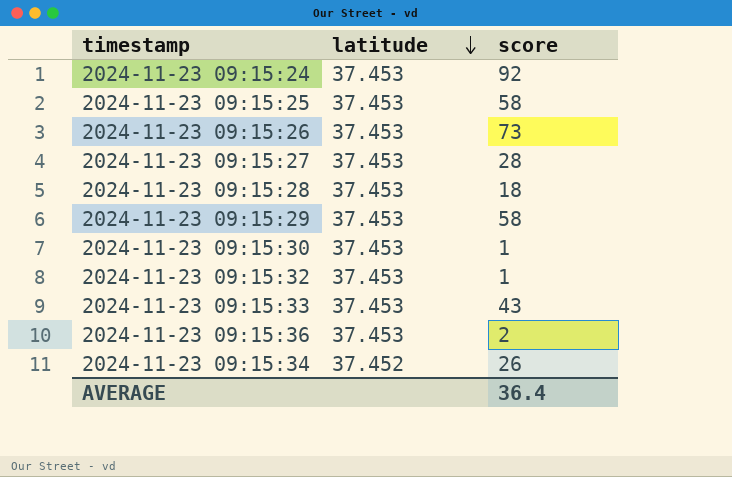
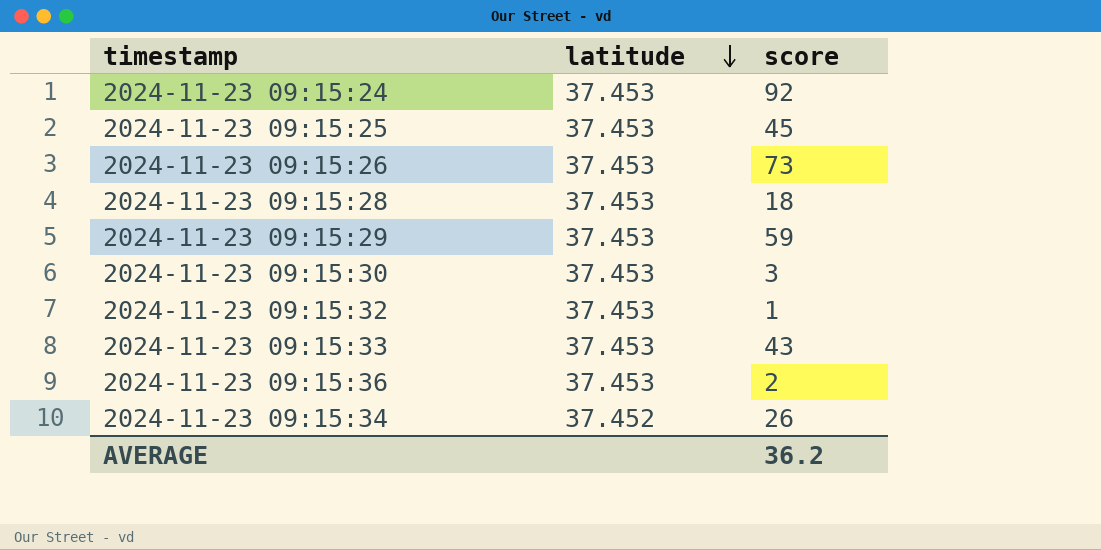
row 2024-11-23 09:15:27: 37.453 | 28 -> none
2024-11-23 09:15:25 | score: 58 -> 45
2024-11-23 09:15:29 | score: 58 -> 59
2024-11-23 09:15:30 | score: 1 -> 3
AVERAGE | score: 36.4 -> 36.2

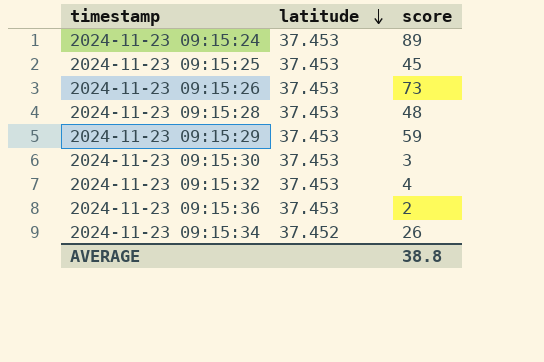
row 2024-11-23 09:15:33: 37.453 | 43 -> none
2024-11-23 09:15:24 | score: 92 -> 89
2024-11-23 09:15:28 | score: 18 -> 48
2024-11-23 09:15:32 | score: 1 -> 4
AVERAGE | score: 36.2 -> 38.8

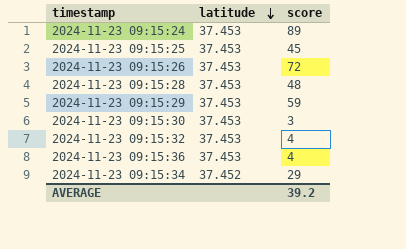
2024-11-23 09:15:26 | score: 73 -> 72
2024-11-23 09:15:36 | score: 2 -> 4
2024-11-23 09:15:34 | score: 26 -> 29
AVERAGE | score: 38.8 -> 39.2

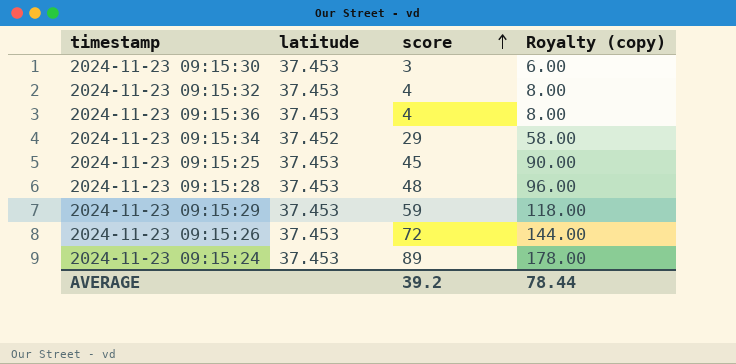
row order: latitude descending -> score ascending
column Royalty (copy) | formula: none -> [score] * 2

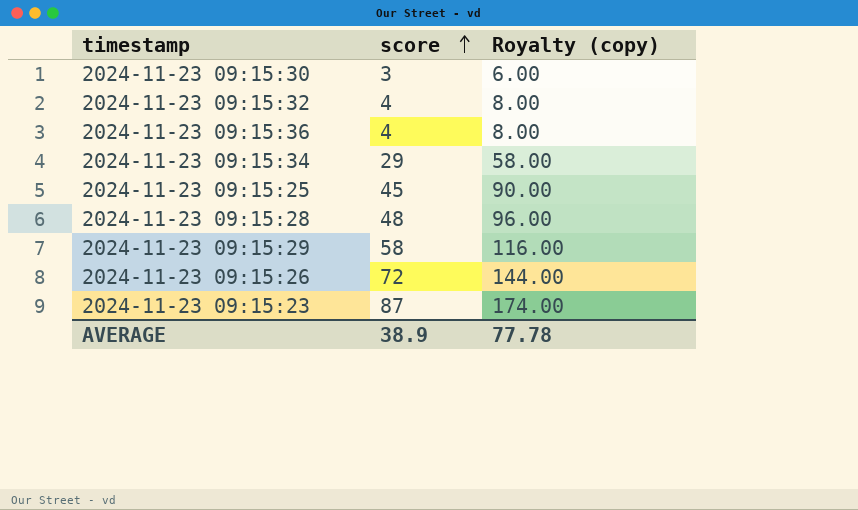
column latitude | position: 2 -> none
row 2024-11-23 09:15:24: 37.453 | 89 | 178.00 -> none
2024-11-23 09:15:29 | score: 59 -> 58
2024-11-23 09:15:29 | Royalty (copy): 118.00 -> 116.00
row 2024-11-23 09:15:23: none -> 87 | 174.00
AVERAGE | score: 39.2 -> 38.9
AVERAGE | Royalty (copy): 78.44 -> 77.78

